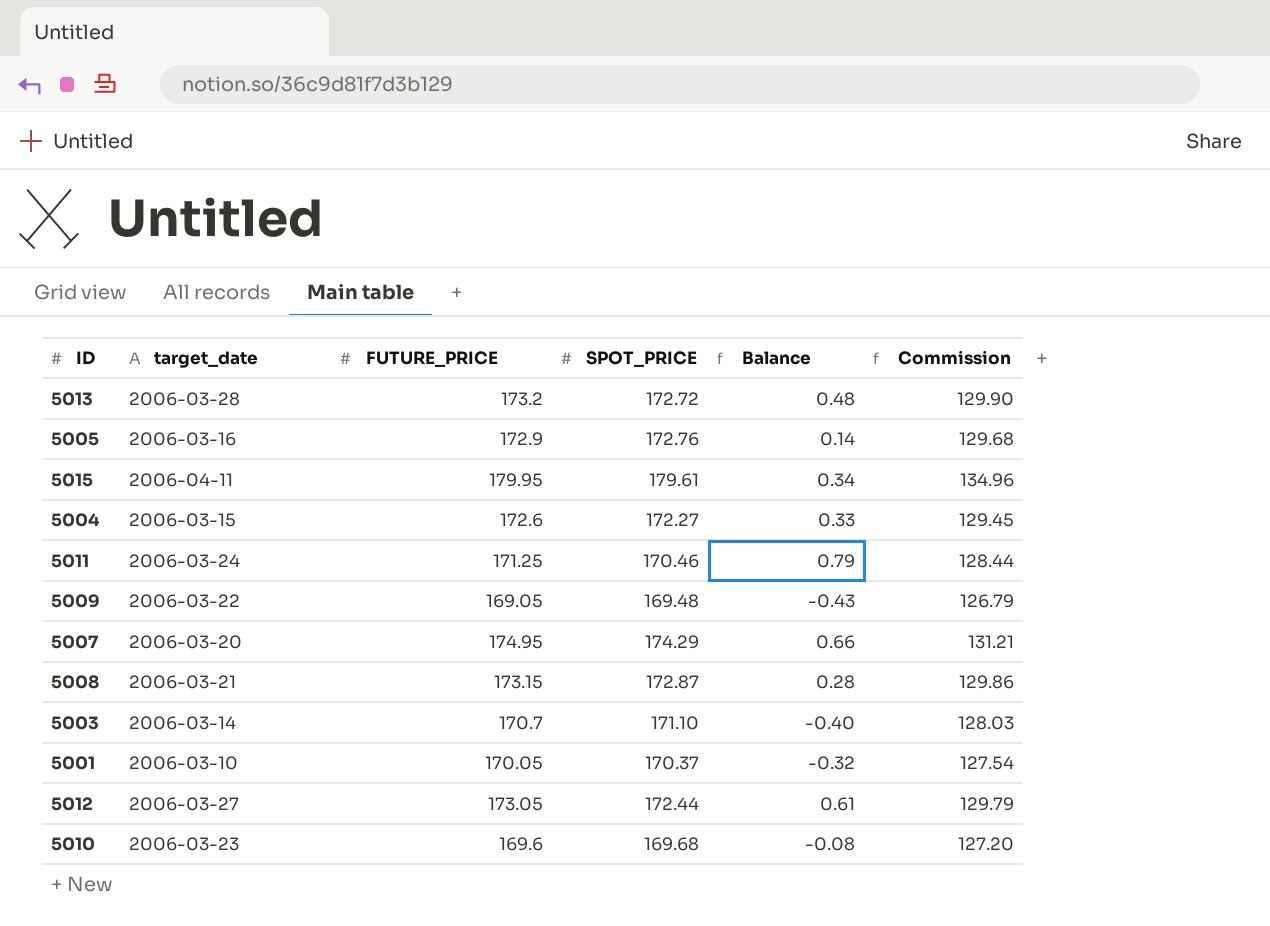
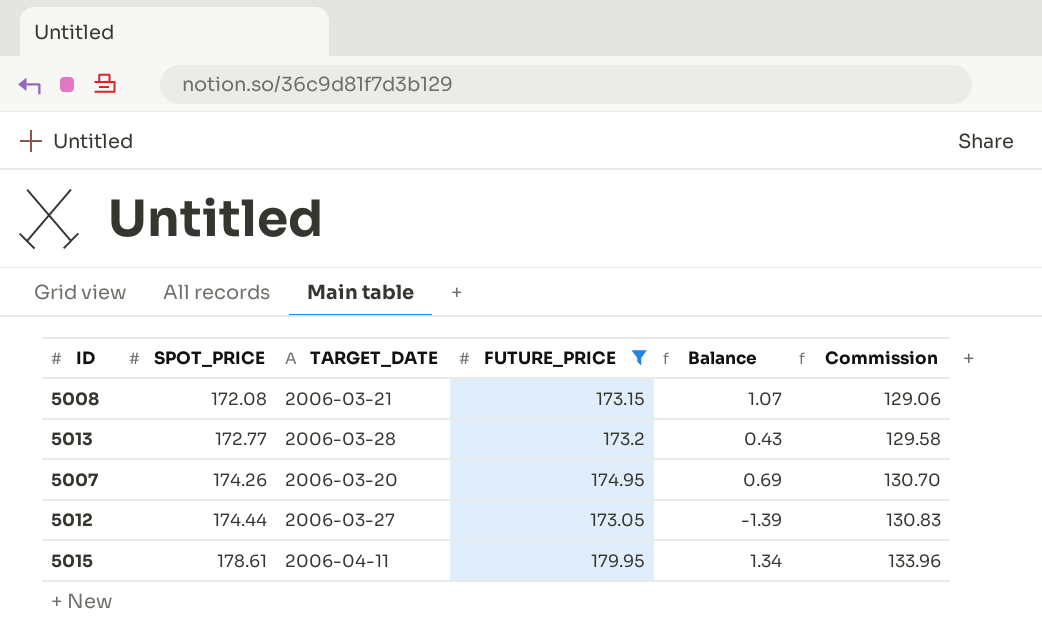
filter: none -> FUTURE_PRICE >= 173.05
row order: none -> SPOT_PRICE ascending
column SPOT_PRICE | position: 4 -> 2
column name: target_date -> TARGET_DATE
column Commission | formula: [FUTURE_PRICE] * 0.75 -> [SPOT_PRICE] * 0.75
5008 | SPOT_PRICE: 172.87 -> 172.08
5008 | Balance: 0.28 -> 1.07
5013 | SPOT_PRICE: 172.72 -> 172.77
5013 | Balance: 0.48 -> 0.43
5007 | SPOT_PRICE: 174.29 -> 174.26
5007 | Balance: 0.66 -> 0.69
5012 | SPOT_PRICE: 172.44 -> 174.44
5012 | Balance: 0.61 -> -1.39
5015 | SPOT_PRICE: 179.61 -> 178.61
5015 | Balance: 0.34 -> 1.34

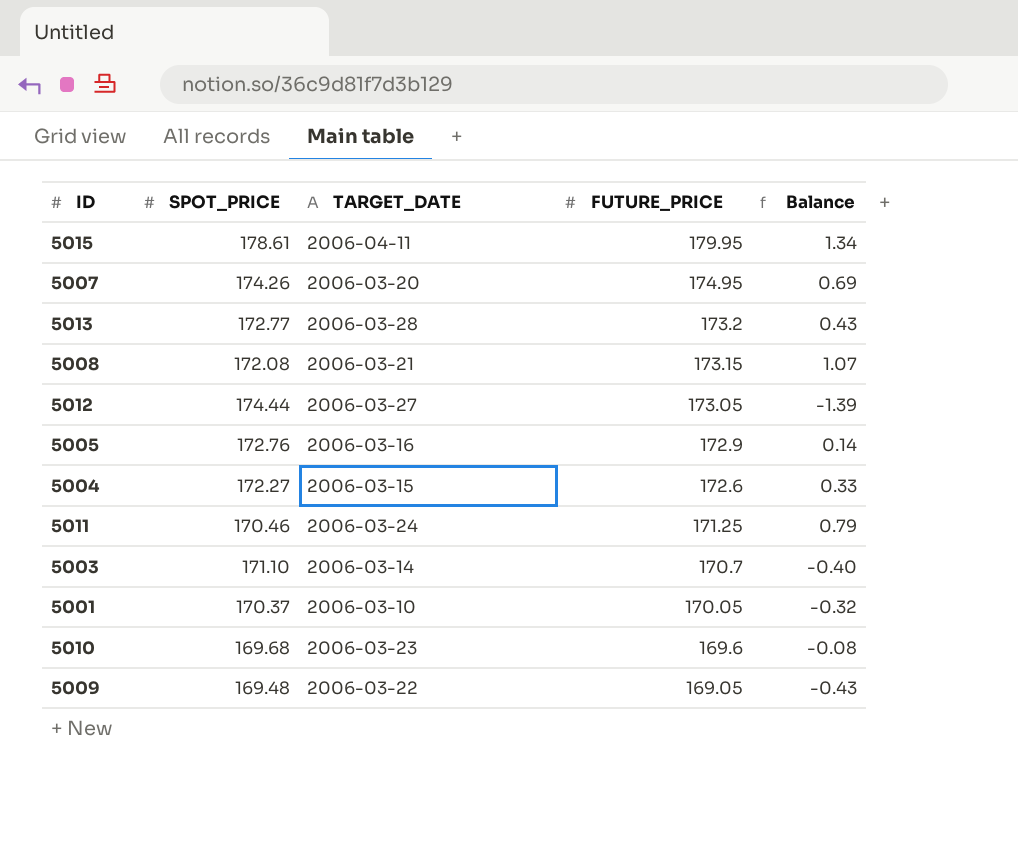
filter: FUTURE_PRICE >= 173.05 -> none
row order: SPOT_PRICE ascending -> FUTURE_PRICE descending
column Commission | formula: [SPOT_PRICE] * 0.75 -> none

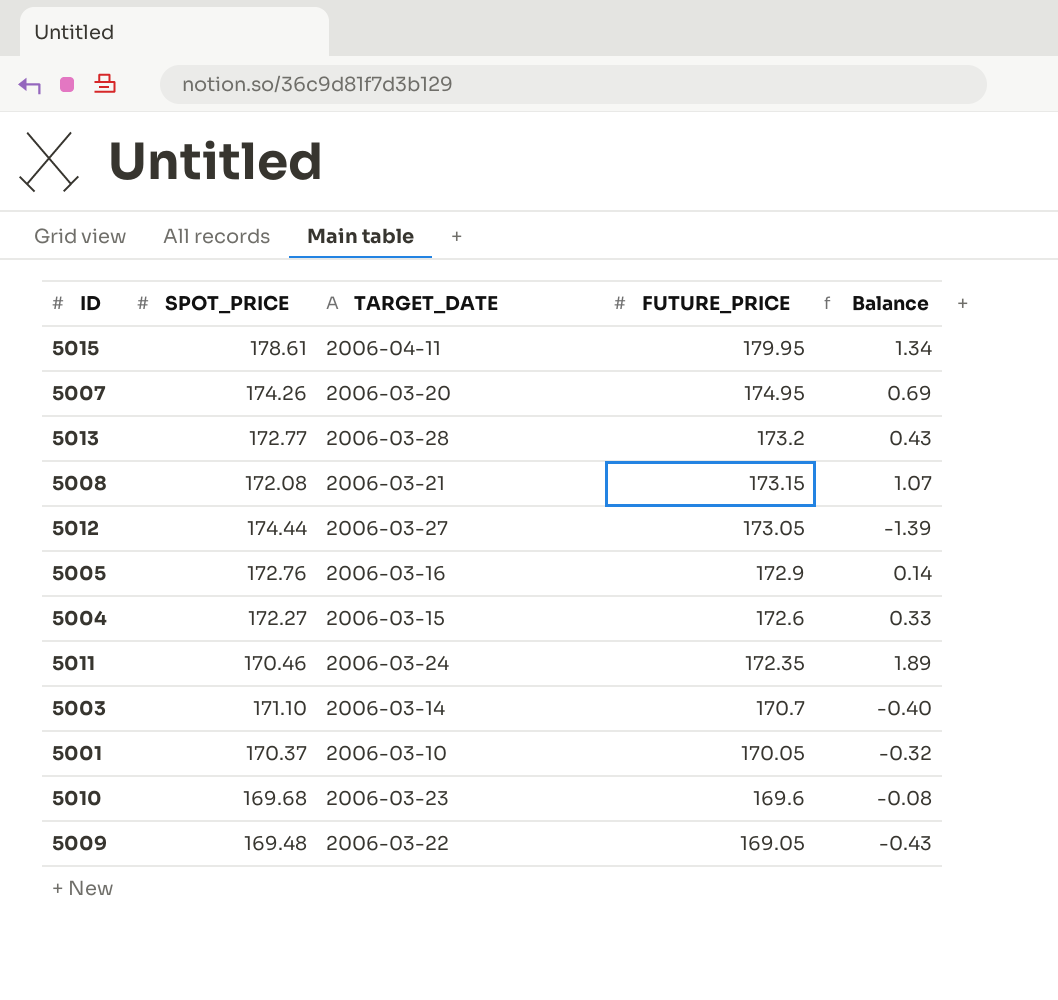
5011 | FUTURE_PRICE: 171.25 -> 172.35
5011 | Balance: 0.79 -> 1.89

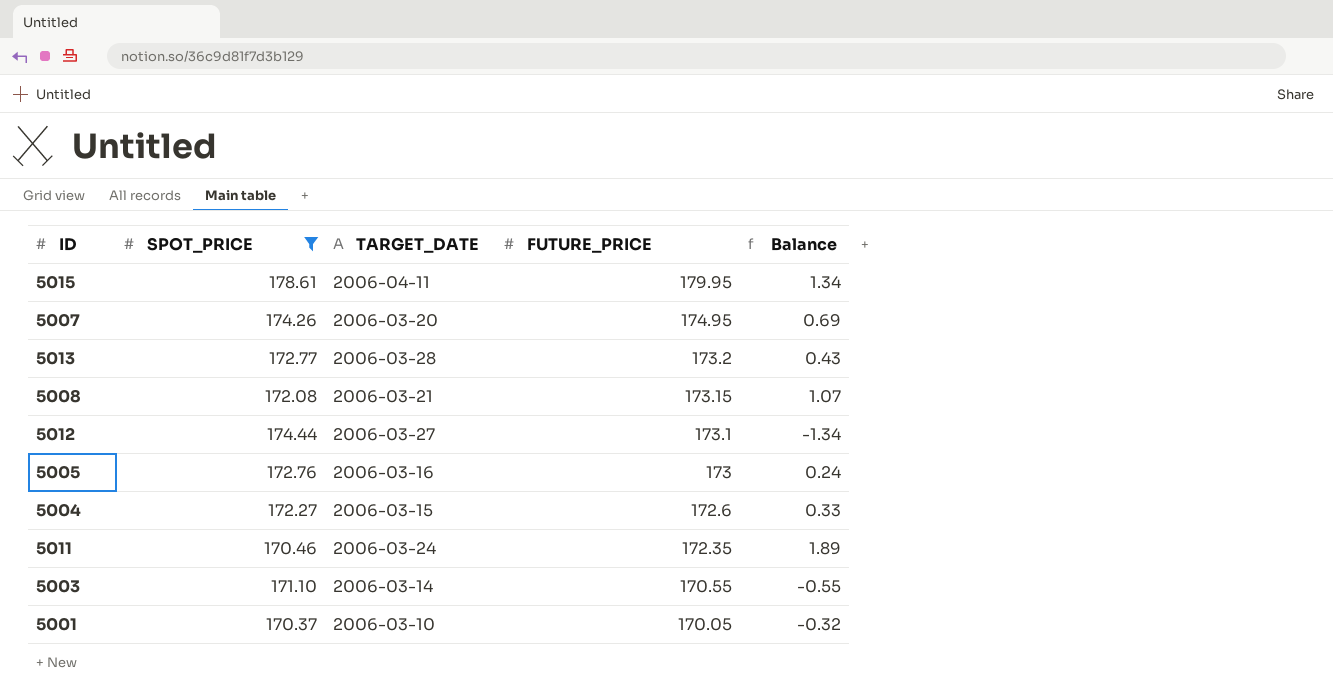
filter: none -> SPOT_PRICE >= 170.37
5012 | FUTURE_PRICE: 173.05 -> 173.1
5012 | Balance: -1.39 -> -1.34
5005 | FUTURE_PRICE: 172.9 -> 173
5005 | Balance: 0.14 -> 0.24
5003 | FUTURE_PRICE: 170.7 -> 170.55
5003 | Balance: -0.40 -> -0.55

